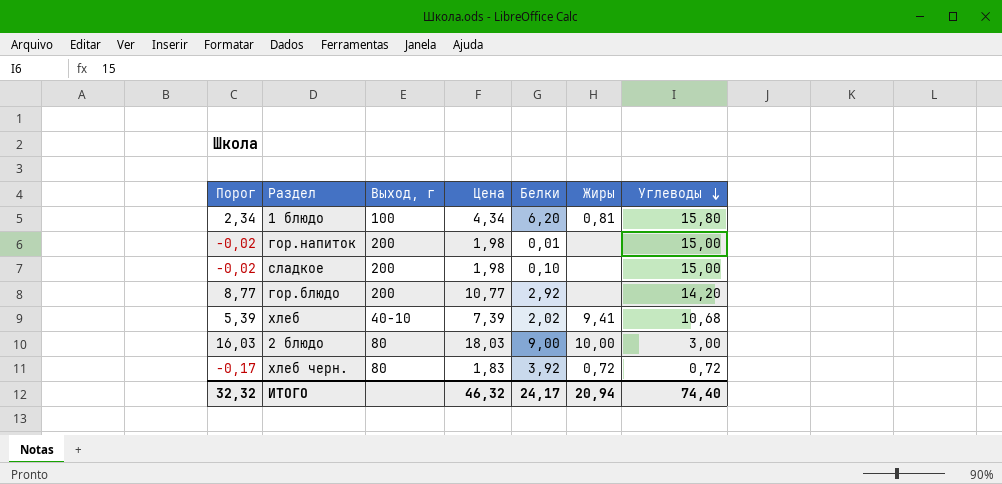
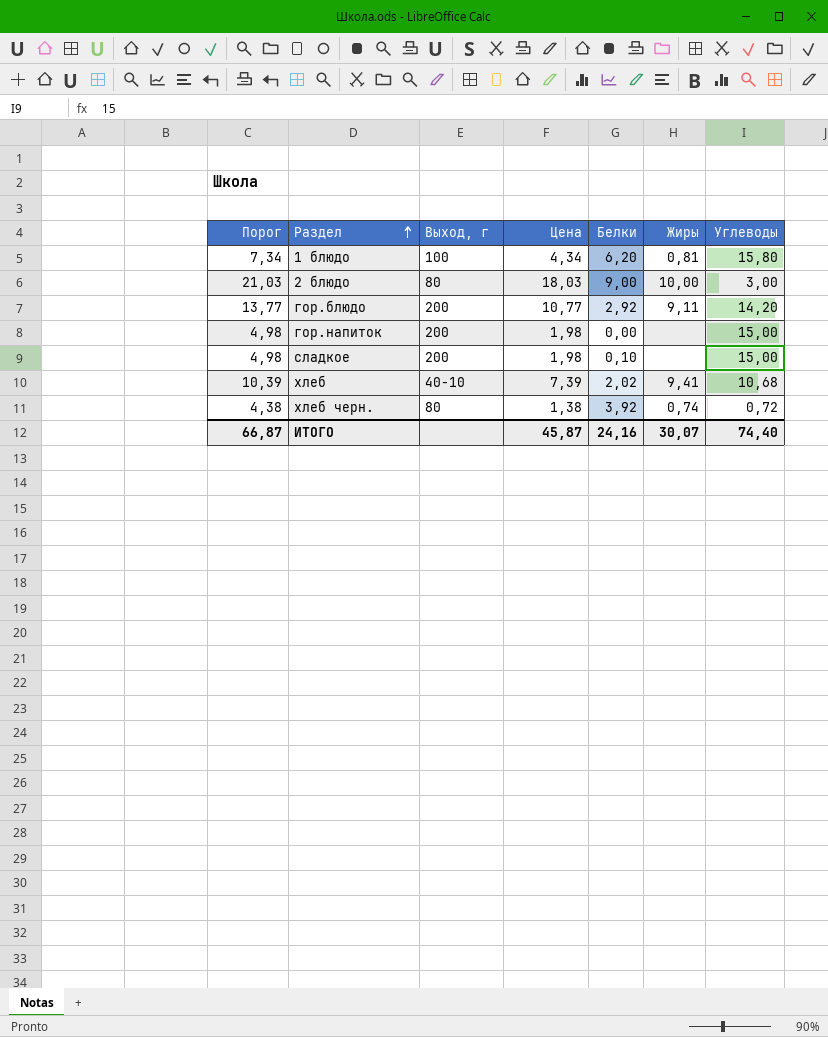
row order: Углеводы descending -> Раздел ascending
column Порог | formula: [Цена] - 2 -> [Цена] + 3
гор.блюдо | Жиры: none -> 9,11
гор.напиток | Белки: 0,01 -> 0,00
хлеб черн. | Цена: 1,83 -> 1,38
хлеб черн. | Жиры: 0,72 -> 0,74
ИТОГО | Порог: 32,32 -> 66,87
ИТОГО | Цена: 46,32 -> 45,87
ИТОГО | Белки: 24,17 -> 24,16
ИТОГО | Жиры: 20,94 -> 30,07

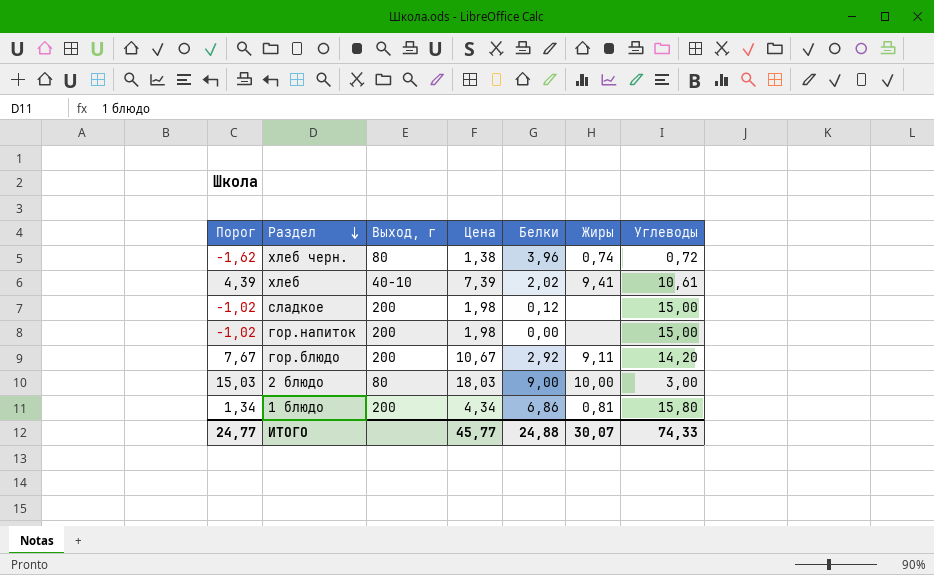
row order: Раздел ascending -> Раздел descending
column Порог | formula: [Цена] + 3 -> [Цена] - 3
хлеб черн. | Белки: 3,92 -> 3,96
хлеб | Углеводы: 10,68 -> 10,61
сладкое | Белки: 0,10 -> 0,12
гор.блюдо | Цена: 10,77 -> 10,67
1 блюдо | Выход, г: 100 -> 200
1 блюдо | Белки: 6,20 -> 6,86
ИТОГО | Порог: 66,87 -> 24,77
ИТОГО | Цена: 45,87 -> 45,77
ИТОГО | Белки: 24,16 -> 24,88
ИТОГО | Углеводы: 74,40 -> 74,33

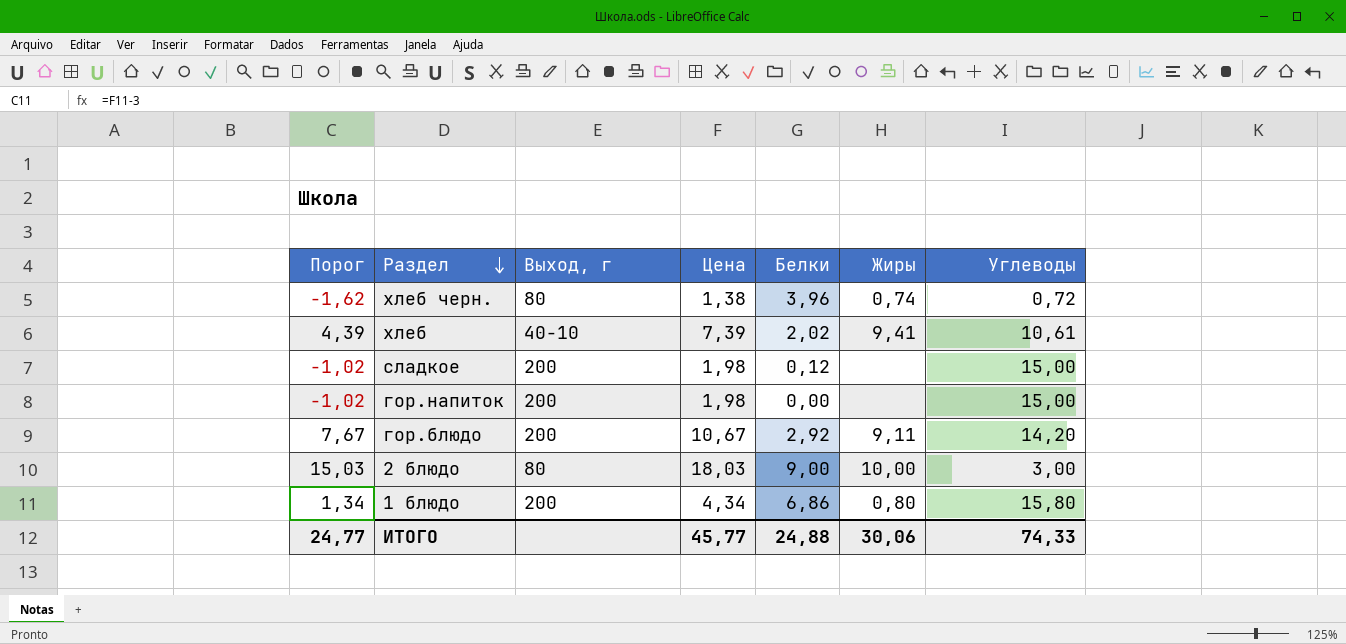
1 блюдо | Жиры: 0,81 -> 0,80
ИТОГО | Жиры: 30,07 -> 30,06

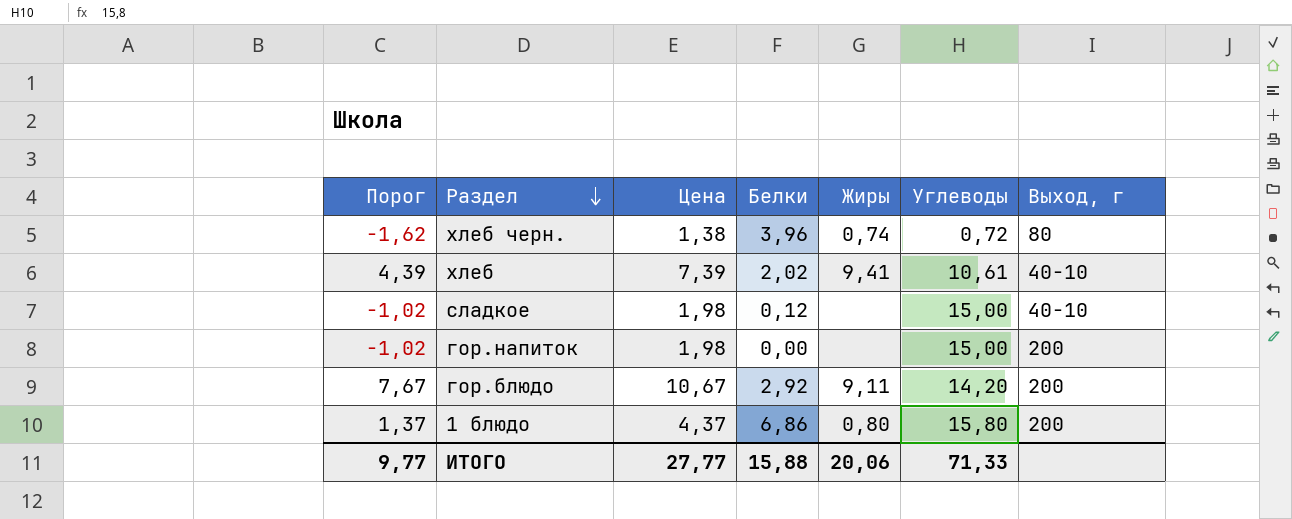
column Выход, г | position: 3 -> 7
row 2 блюдо: 15,03 | 80 | 18,03 | 9,00 | 10,00 | 3,00 -> none
сладкое | Выход, г: 200 -> 40-10
1 блюдо | Порог: 1,34 -> 1,37
1 блюдо | Цена: 4,34 -> 4,37
ИТОГО | Порог: 24,77 -> 9,77
ИТОГО | Цена: 45,77 -> 27,77
ИТОГО | Белки: 24,88 -> 15,88
ИТОГО | Жиры: 30,06 -> 20,06
ИТОГО | Углеводы: 74,33 -> 71,33

